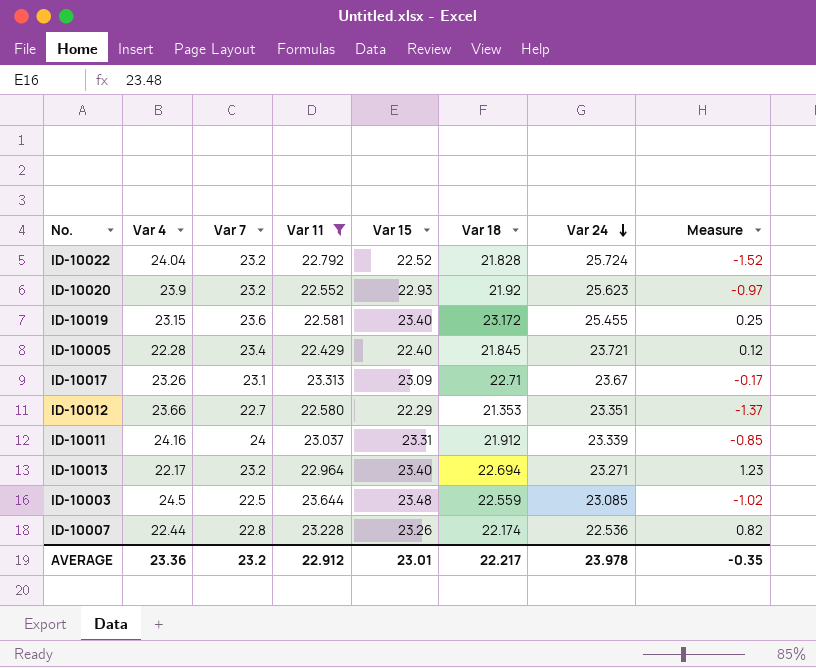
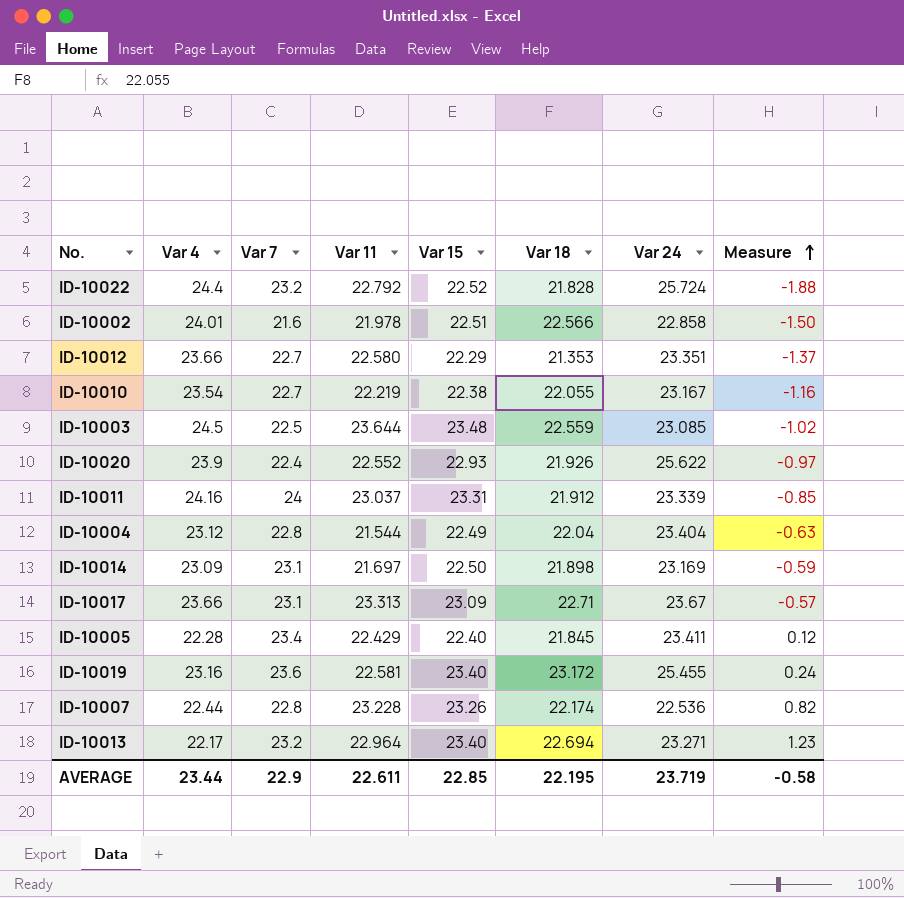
filter: Var 11 >= 22.429 -> none
row order: Var 24 descending -> Measure ascending
ID-10022 | Var 4: 24.04 -> 24.4
ID-10022 | Measure: -1.52 -> -1.88
ID-10020 | Var 7: 23.2 -> 22.4
ID-10020 | Var 18: 21.92 -> 21.926
ID-10020 | Var 24: 25.623 -> 25.622
ID-10017 | Var 4: 23.26 -> 23.66
ID-10017 | Measure: -0.17 -> -0.57
ID-10005 | Var 24: 23.721 -> 23.411
ID-10019 | Var 4: 23.15 -> 23.16
ID-10019 | Measure: 0.25 -> 0.24
AVERAGE | Var 4: 23.36 -> 23.44
AVERAGE | Var 7: 23.2 -> 22.9
AVERAGE | Var 11: 22.912 -> 22.611
AVERAGE | Var 15: 23.01 -> 22.85
AVERAGE | Var 18: 22.217 -> 22.195
AVERAGE | Var 24: 23.978 -> 23.719
AVERAGE | Measure: -0.35 -> -0.58

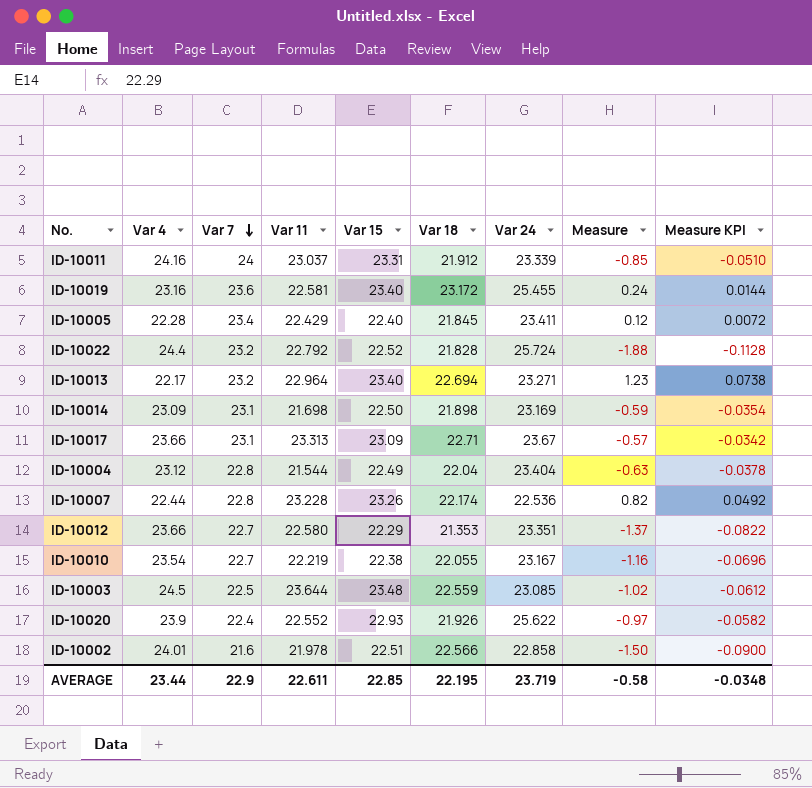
row order: Measure ascending -> Var 7 descending
column Measure KPI | formula: none -> [Measure] * 0.06
ID-10014 | Var 11: 21.697 -> 21.698

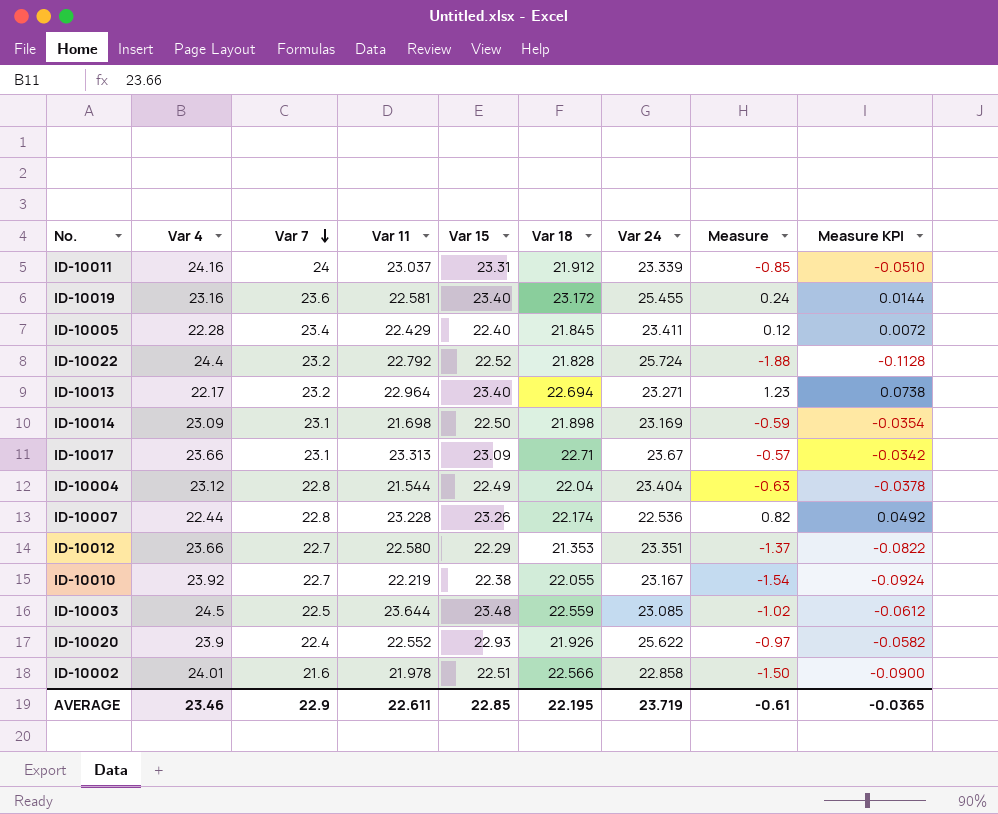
ID-10010 | Var 4: 23.54 -> 23.92
ID-10010 | Measure: -1.16 -> -1.54
ID-10010 | Measure KPI: -0.0696 -> -0.0924
AVERAGE | Var 4: 23.44 -> 23.46
AVERAGE | Measure: -0.58 -> -0.61
AVERAGE | Measure KPI: -0.0348 -> -0.0365

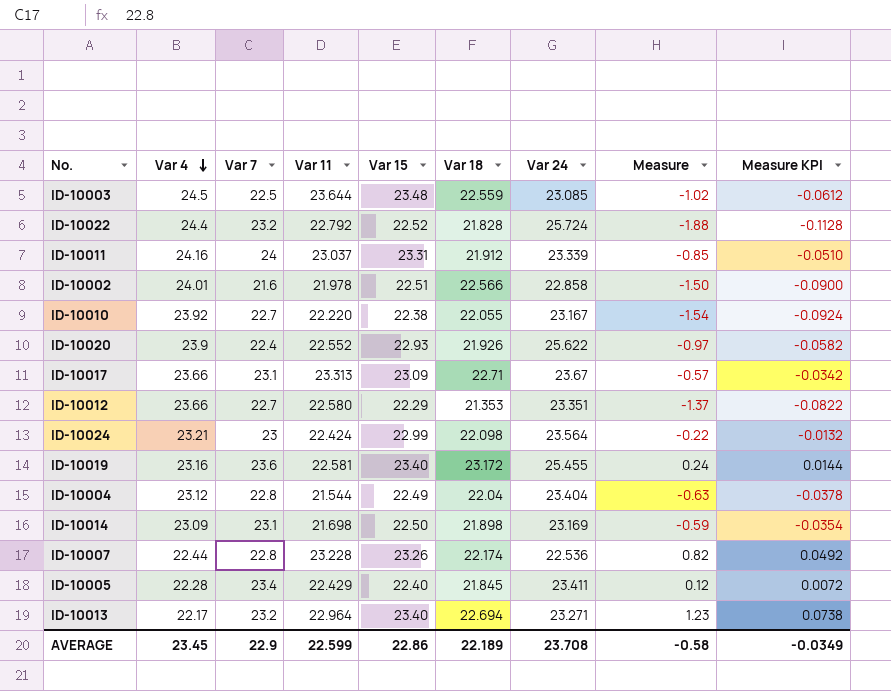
row order: Var 7 descending -> Var 4 descending
ID-10010 | Var 11: 22.219 -> 22.220
row ID-10024: none -> 23.21 | 23 | 22.424 | 22.99 | 22.098 | 23.564 | -0.22 | -0.0132
AVERAGE | Var 4: 23.46 -> 23.45
AVERAGE | Var 11: 22.611 -> 22.599
AVERAGE | Var 15: 22.85 -> 22.86
AVERAGE | Var 18: 22.195 -> 22.189
AVERAGE | Var 24: 23.719 -> 23.708
AVERAGE | Measure: -0.61 -> -0.58
AVERAGE | Measure KPI: -0.0365 -> -0.0349

